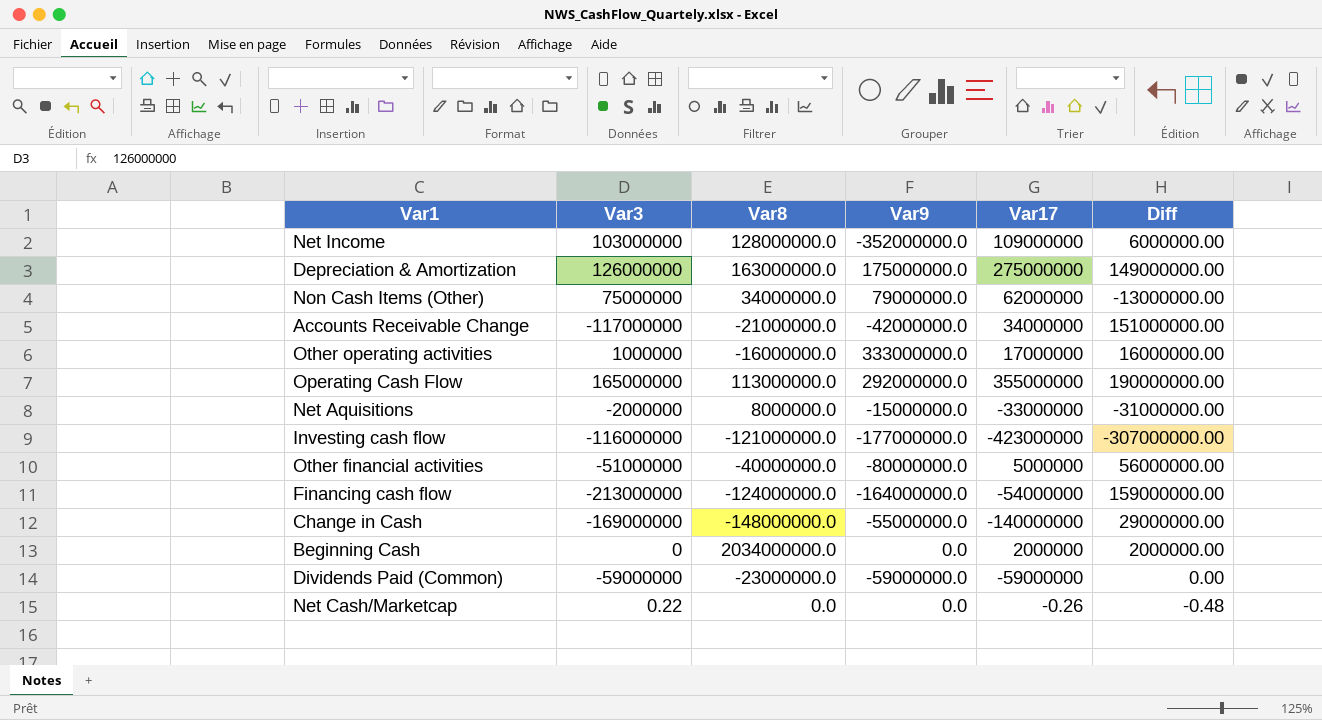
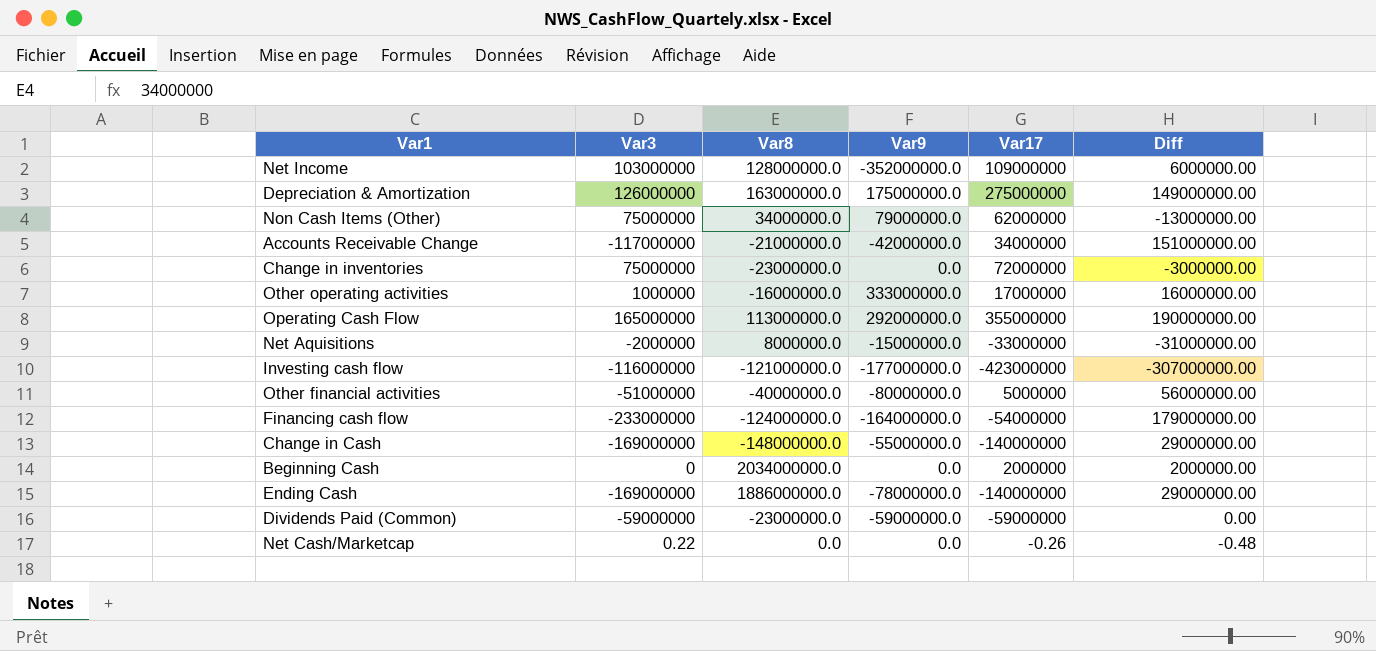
row Change in inventories: none -> 75000000 | -23000000.0 | 0.0 | 72000000 | -3000000.00
Financing cash flow | Var3: -213000000 -> -233000000
Financing cash flow | Diff: 159000000.00 -> 179000000.00
row Ending Cash: none -> -169000000 | 1886000000.0 | -78000000.0 | -140000000 | 29000000.00

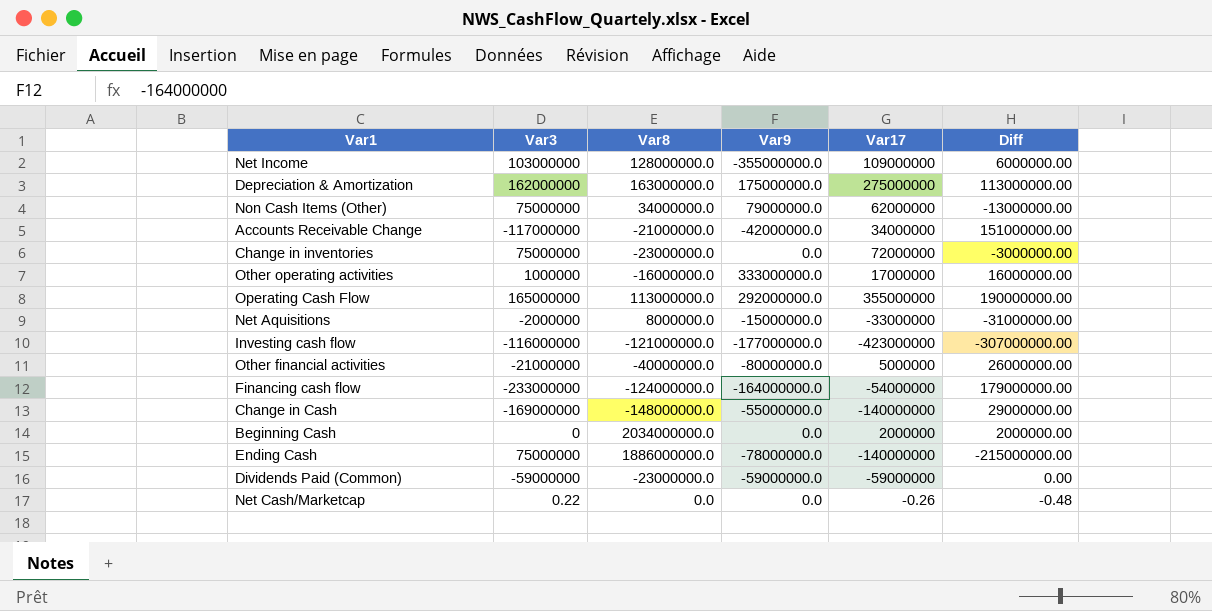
Net Income | Var9: -352000000.0 -> -355000000.0
Depreciation & Amortization | Var3: 126000000 -> 162000000
Depreciation & Amortization | Diff: 149000000.00 -> 113000000.00
Other financial activities | Var3: -51000000 -> -21000000
Other financial activities | Diff: 56000000.00 -> 26000000.00
Ending Cash | Var3: -169000000 -> 75000000
Ending Cash | Diff: 29000000.00 -> -215000000.00

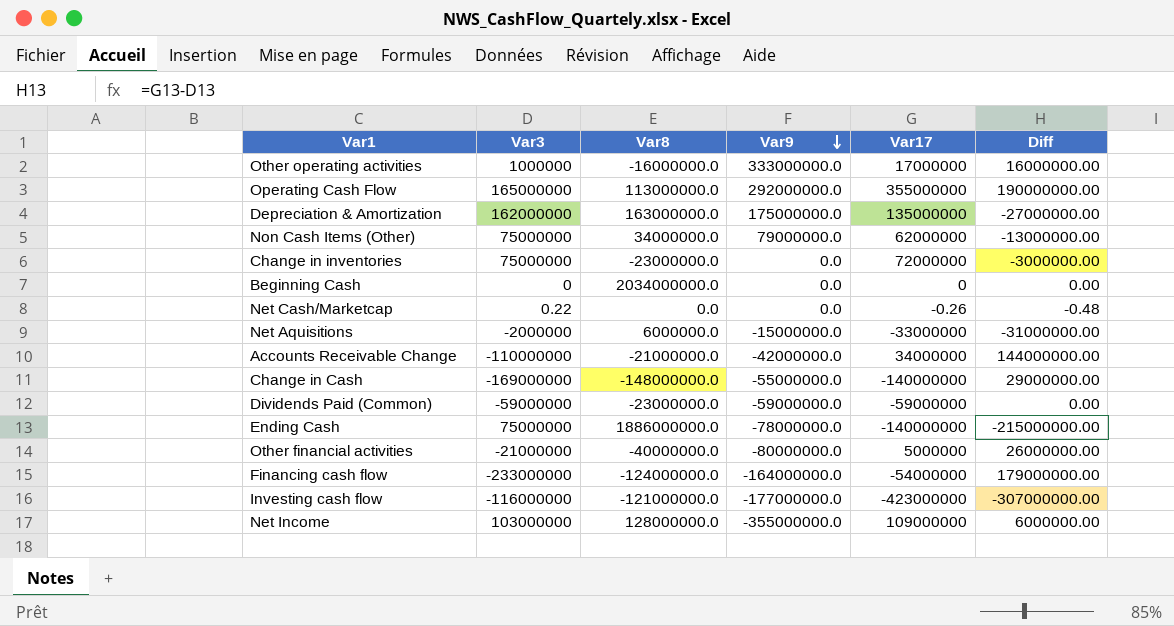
row order: none -> Var9 descending
Depreciation & Amortization | Var17: 275000000 -> 135000000
Depreciation & Amortization | Diff: 113000000.00 -> -27000000.00
Beginning Cash | Var17: 2000000 -> 0
Beginning Cash | Diff: 2000000.00 -> 0.00
Net Aquisitions | Var8: 8000000.0 -> 6000000.0
Accounts Receivable Change | Var3: -117000000 -> -110000000
Accounts Receivable Change | Diff: 151000000.00 -> 144000000.00

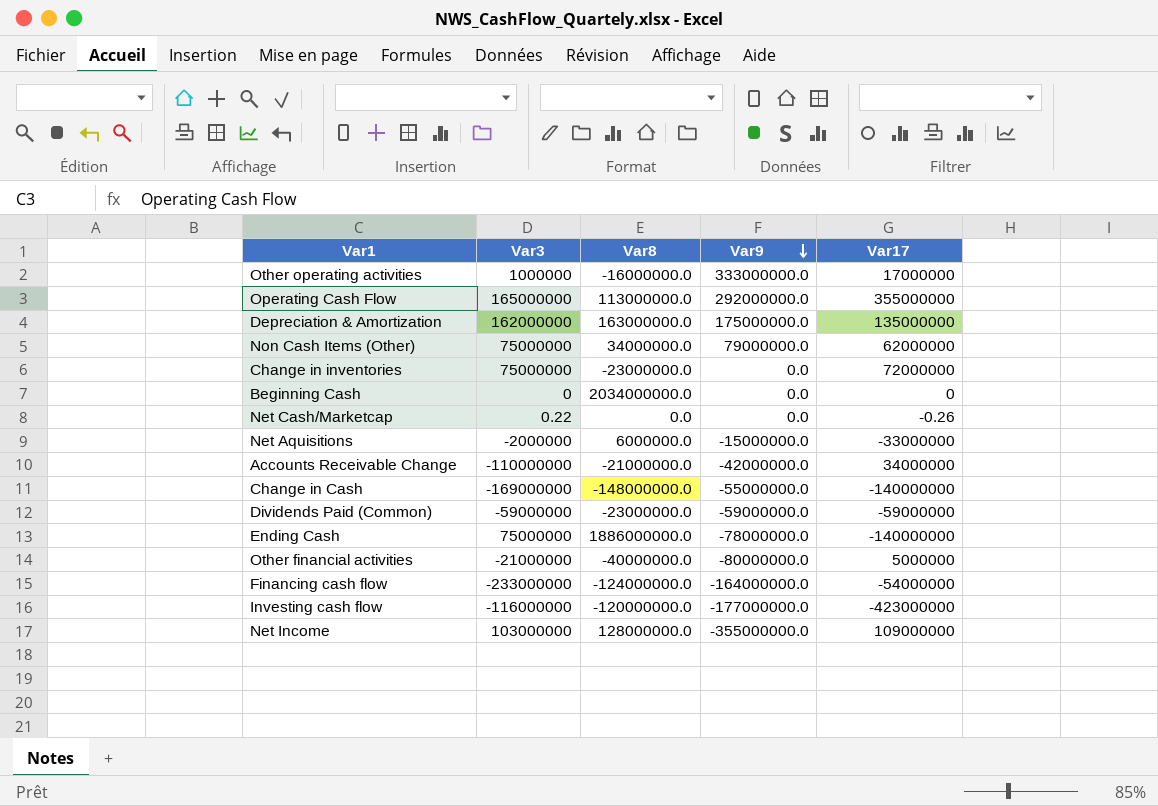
column Diff | formula: [Var17] - [Var3] -> none
Investing cash flow | Var8: -121000000.0 -> -120000000.0

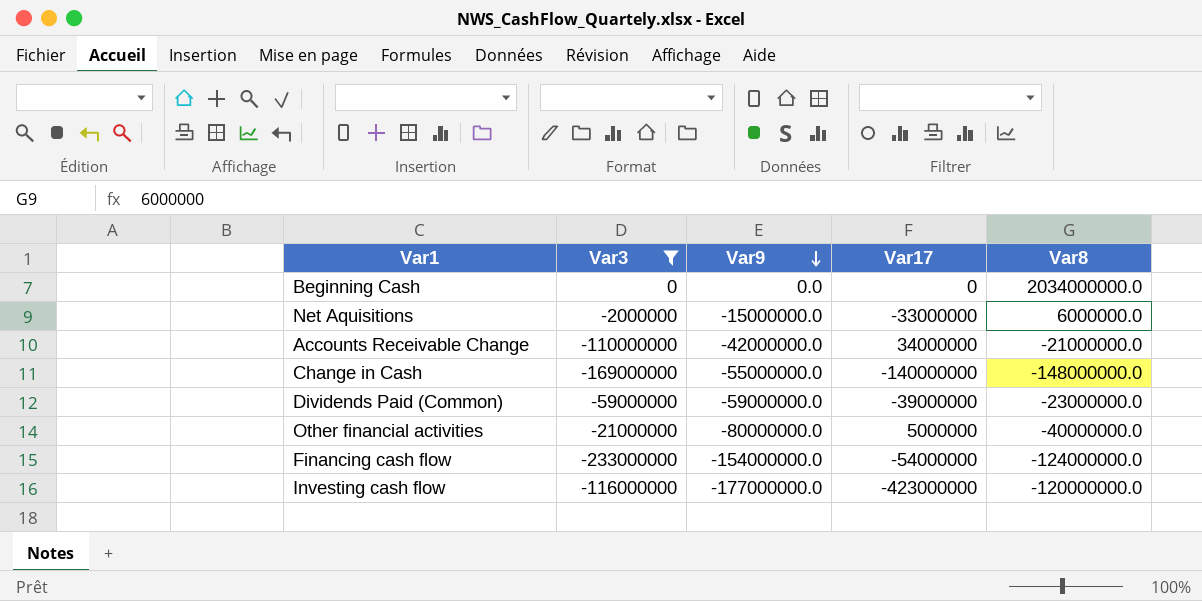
filter: none -> Var3 <= 0
column Var8 | position: 3 -> 5
Dividends Paid (Common) | Var17: -59000000 -> -39000000
Financing cash flow | Var9: -164000000.0 -> -154000000.0

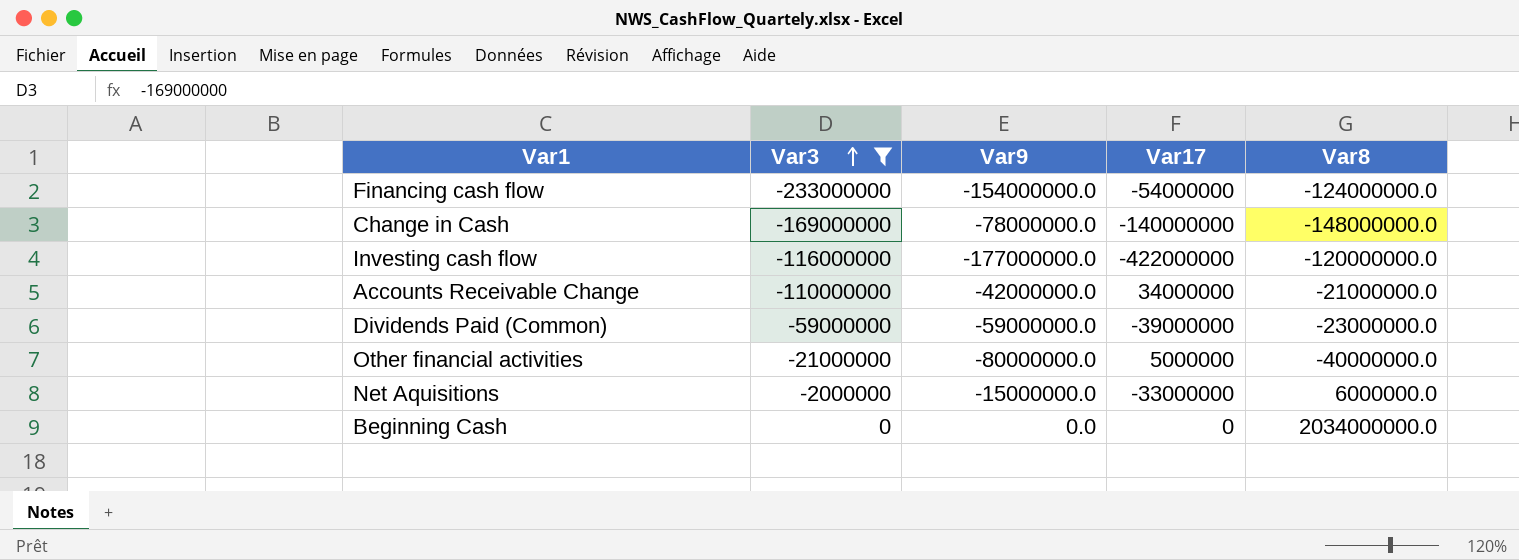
row order: Var9 descending -> Var3 ascending
Change in Cash | Var9: -55000000.0 -> -78000000.0
Investing cash flow | Var17: -423000000 -> -422000000

